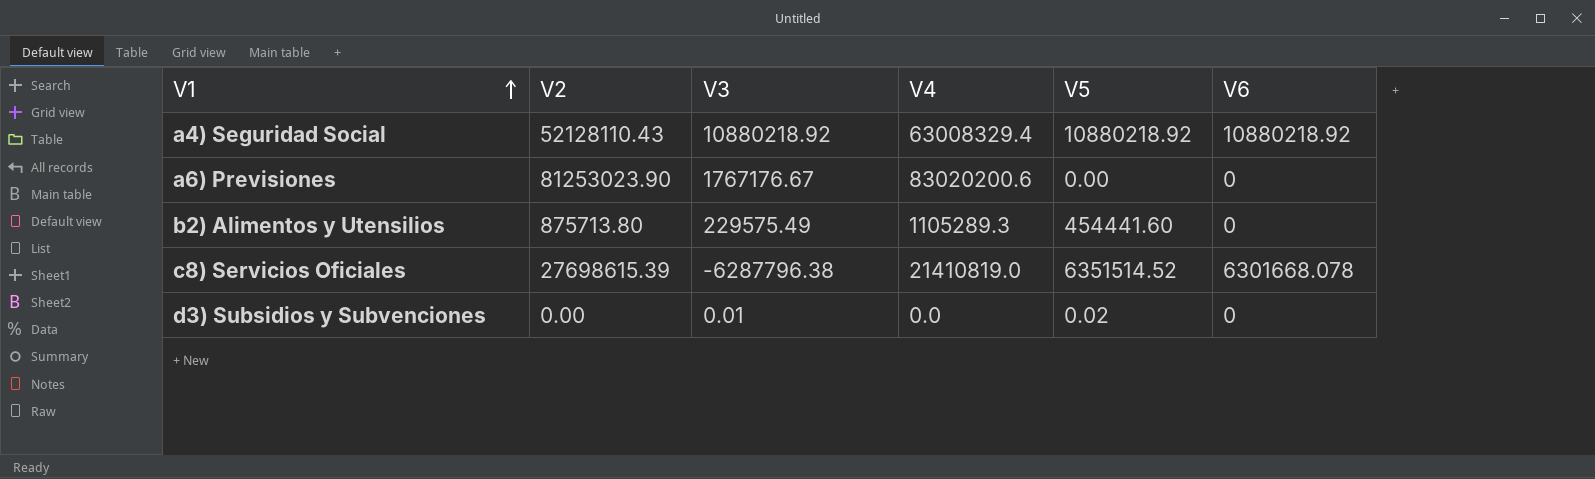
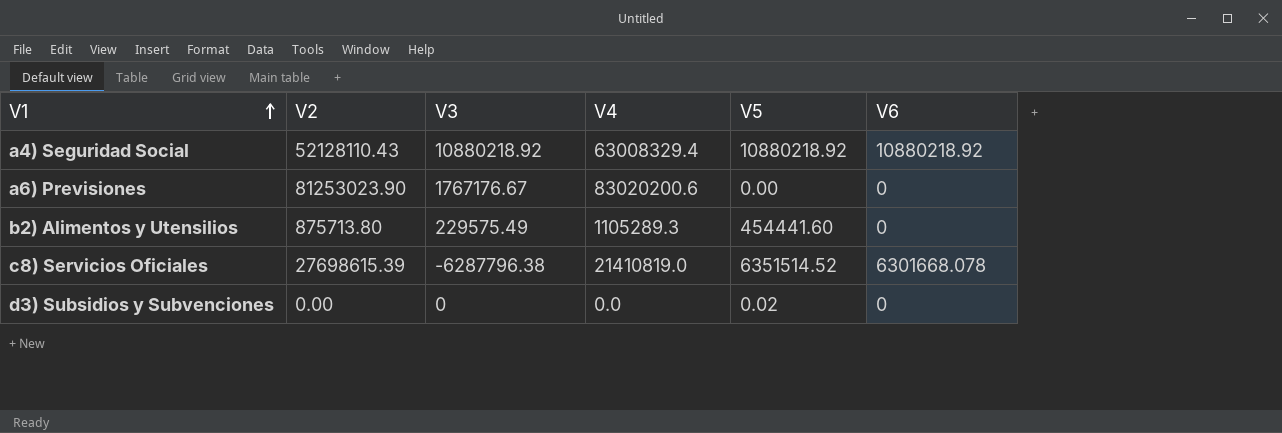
d3) Subsidios y Subvenciones | V3: 0.01 -> 0

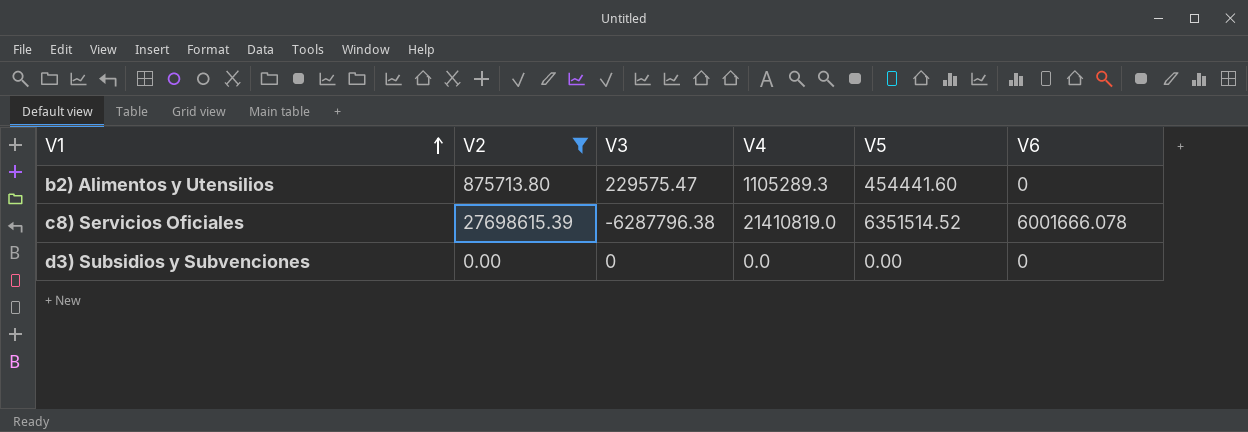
filter: none -> V2 <= 27698615.39
b2) Alimentos y Utensilios | V3: 229575.49 -> 229575.47
c8) Servicios Oficiales | V6: 6301668.078 -> 6001666.078
d3) Subsidios y Subvenciones | V5: 0.02 -> 0.00

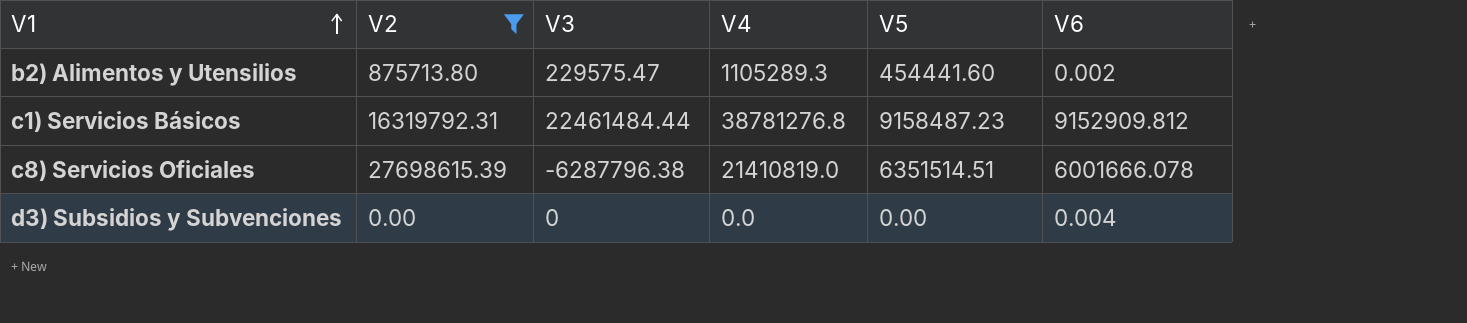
b2) Alimentos y Utensilios | V6: 0 -> 0.002
row c1) Servicios Básicos: none -> 16319792.31 | 22461484.44 | 38781276.8 | 9158487.23 | 9152909.812
c8) Servicios Oficiales | V5: 6351514.52 -> 6351514.51
d3) Subsidios y Subvenciones | V6: 0 -> 0.004

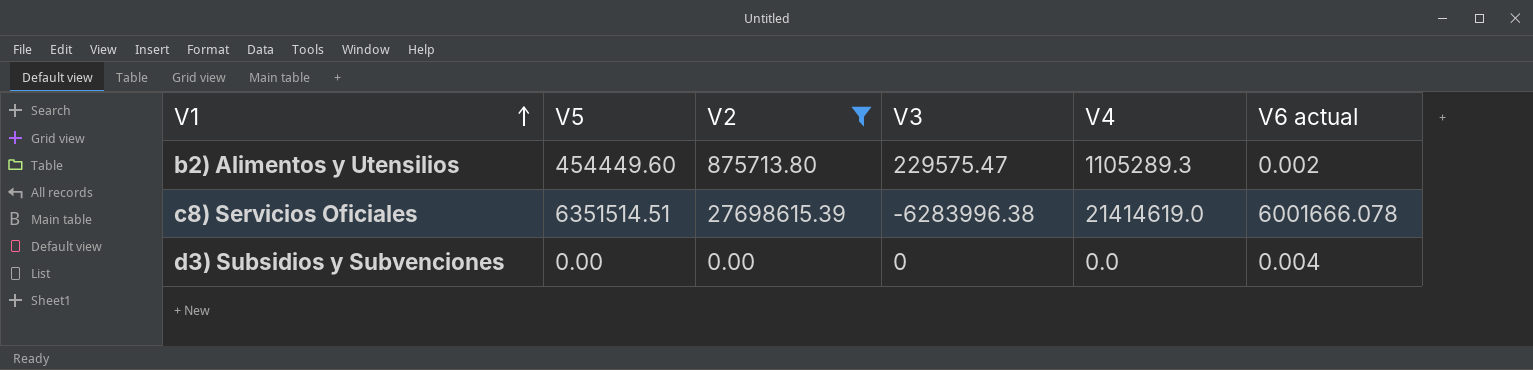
column V5 | position: 5 -> 2
column name: V6 -> V6 actual
row c1) Servicios Básicos: 16319792.31 | 22461484.44 | 38781276.8 | 9158487.23 | 9152909.812 -> none
b2) Alimentos y Utensilios | V5: 454441.60 -> 454449.60
c8) Servicios Oficiales | V3: -6287796.38 -> -6283996.38
c8) Servicios Oficiales | V4: 21410819.0 -> 21414619.0

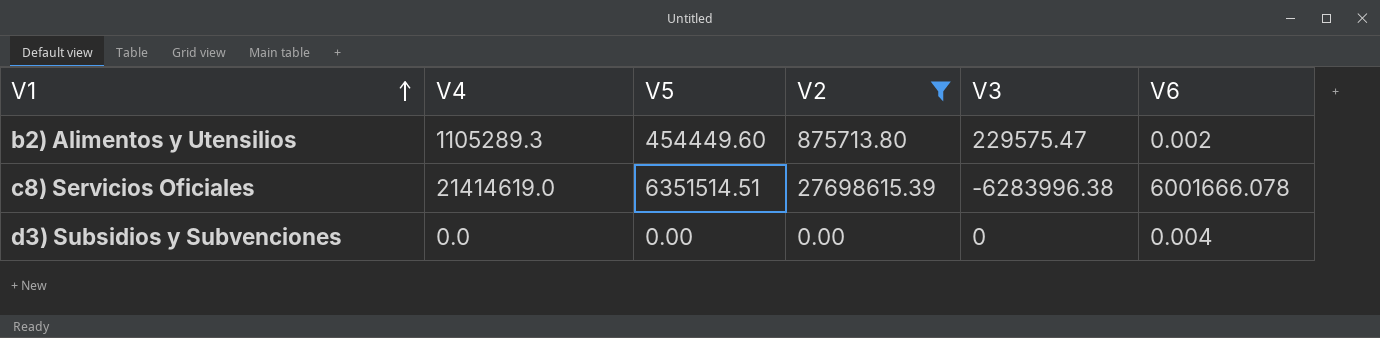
column V4 | position: 5 -> 2
column name: V6 actual -> V6

